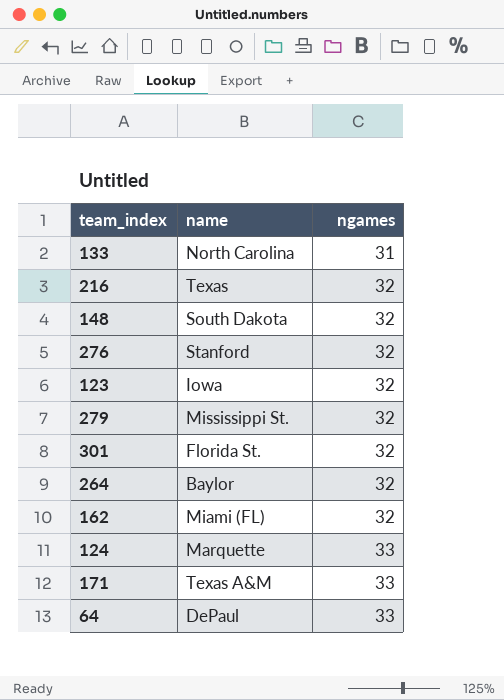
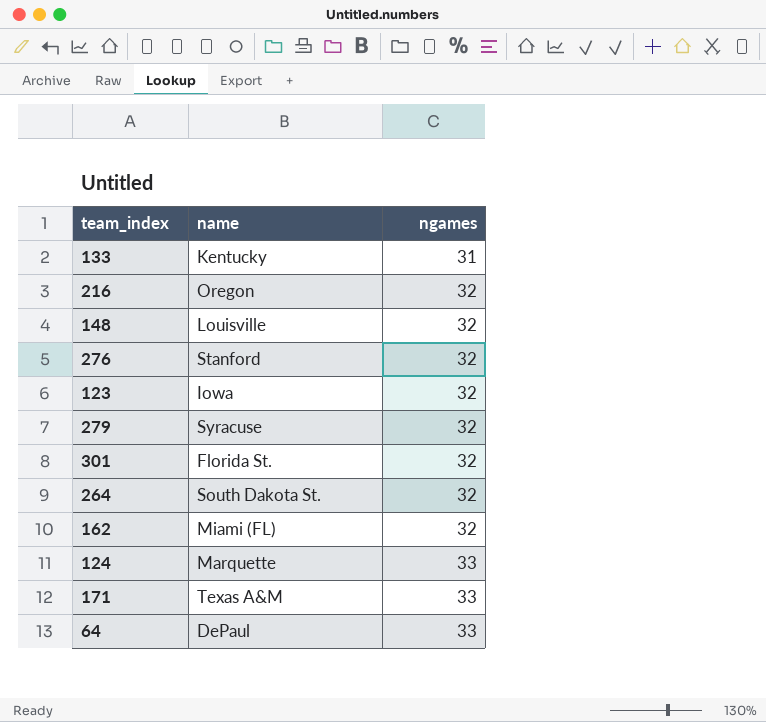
133 | name: North Carolina -> Kentucky
216 | name: Texas -> Oregon
148 | name: South Dakota -> Louisville
279 | name: Mississippi St. -> Syracuse
264 | name: Baylor -> South Dakota St.

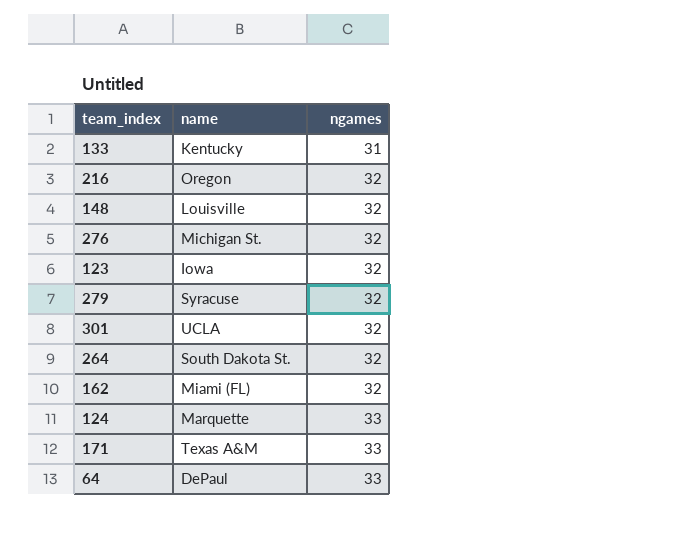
276 | name: Stanford -> Michigan St.
301 | name: Florida St. -> UCLA

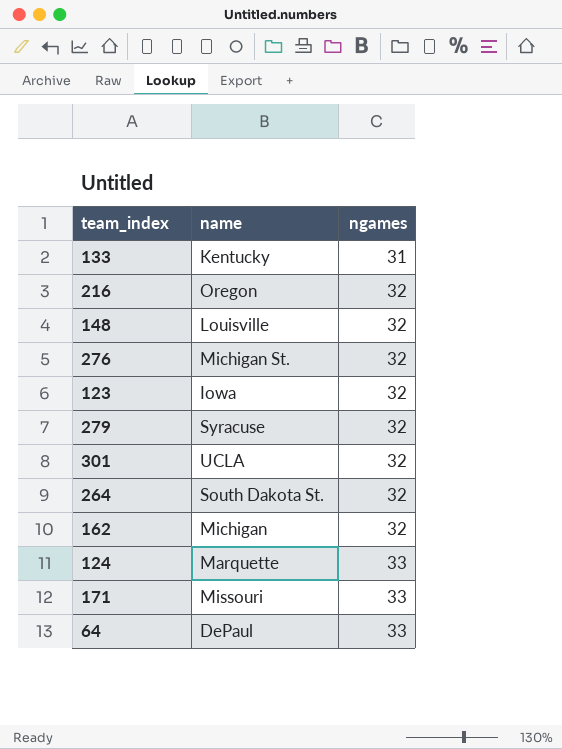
162 | name: Miami (FL) -> Michigan
171 | name: Texas A&M -> Missouri

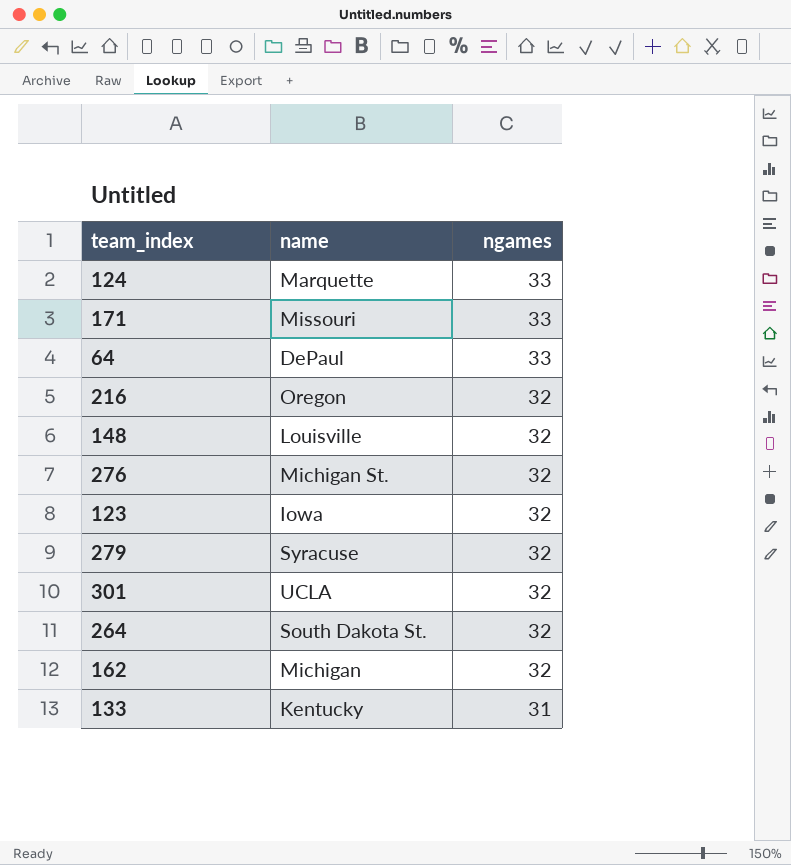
row order: ngames ascending -> ngames descending

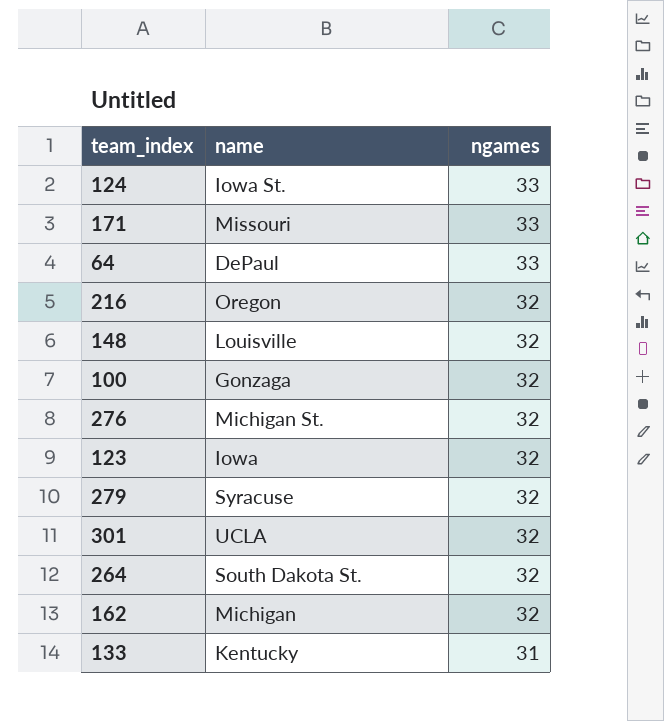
124 | name: Marquette -> Iowa St.
row 100: none -> Gonzaga | 32

